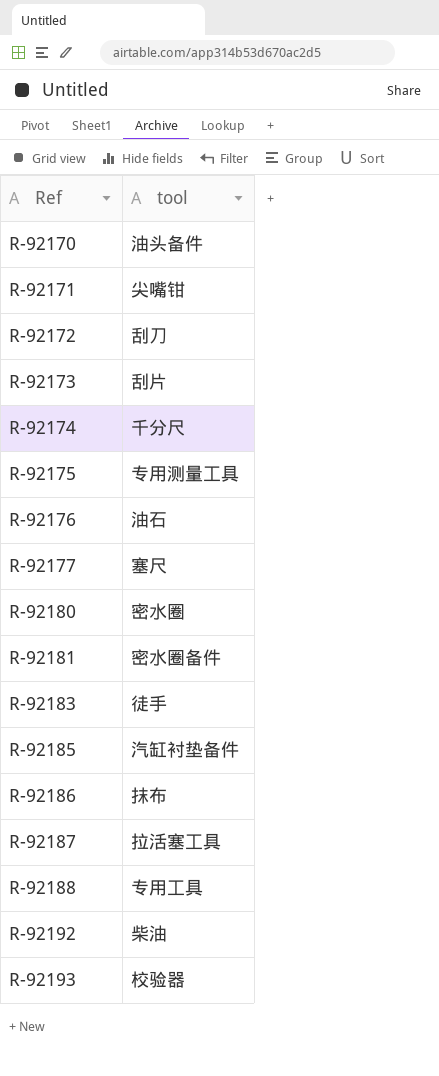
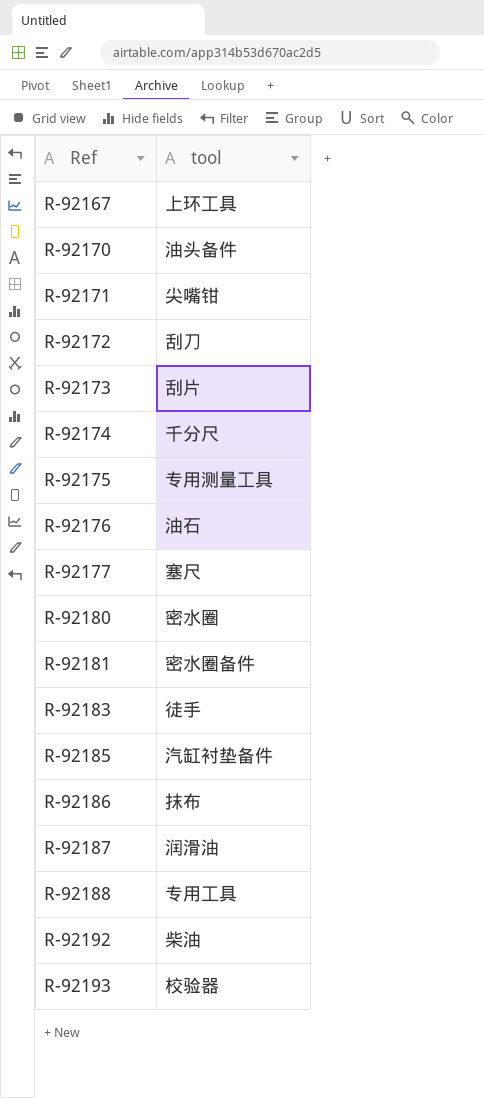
row R-92167: none -> 上环工具
R-92187 | tool: 拉活塞工具 -> 润滑油

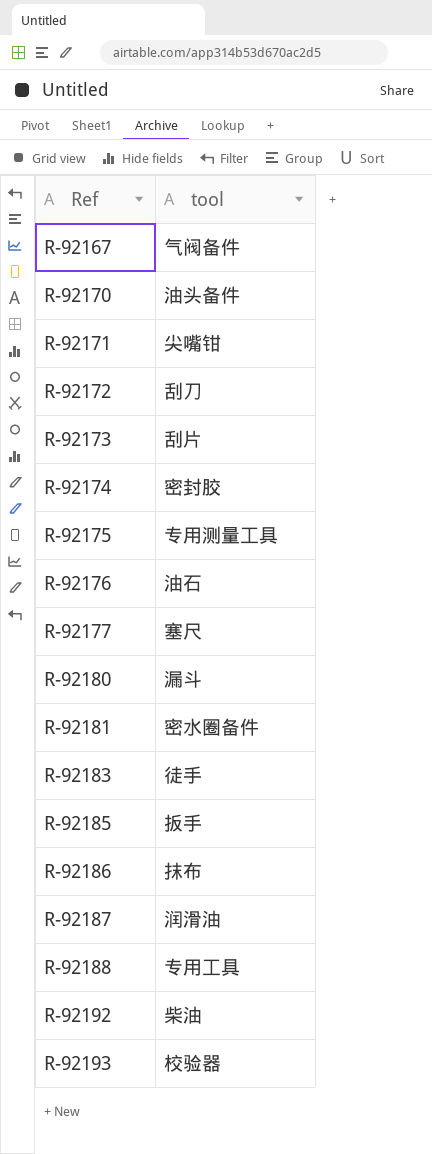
R-92167 | tool: 上环工具 -> 气阀备件
R-92174 | tool: 千分尺 -> 密封胶
R-92180 | tool: 密水圈 -> 漏斗
R-92185 | tool: 汽缸衬垫备件 -> 扳手

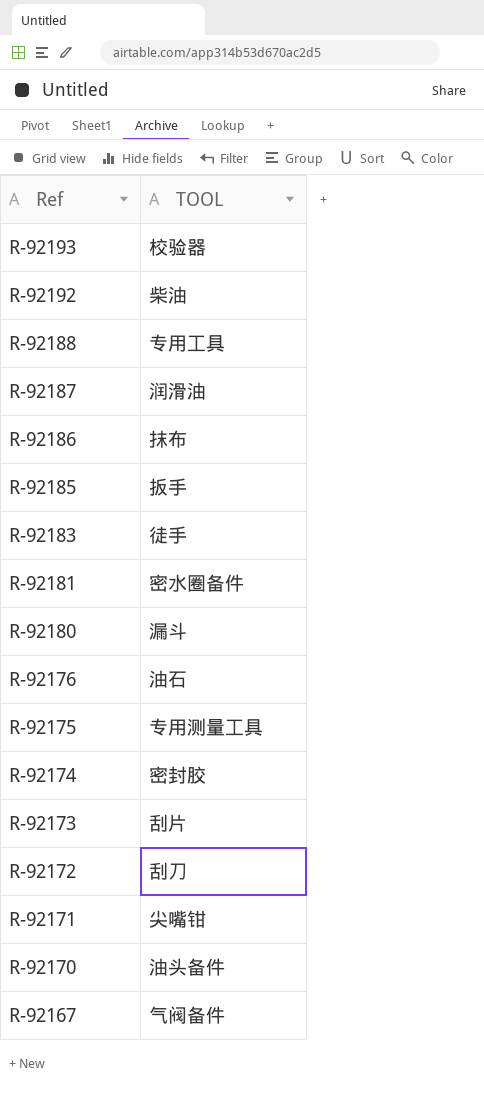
row order: Ref ascending -> Ref descending
column name: tool -> TOOL
row R-92177: 塞尺 -> none

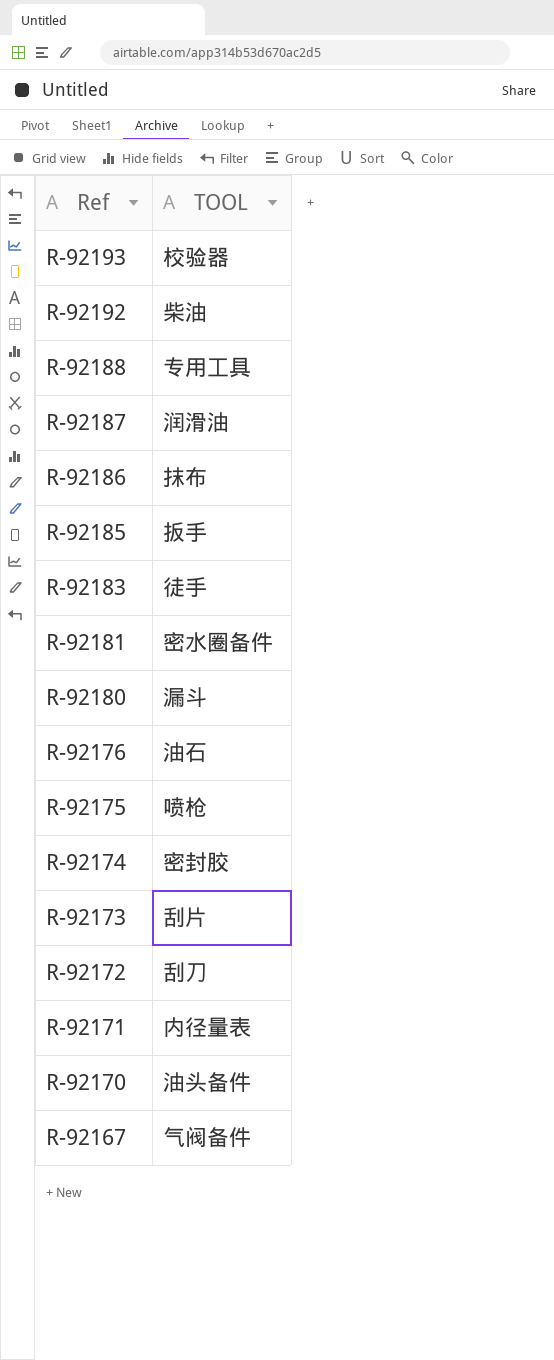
R-92175 | TOOL: 专用测量工具 -> 喷枪
R-92171 | TOOL: 尖嘴钳 -> 内径量表

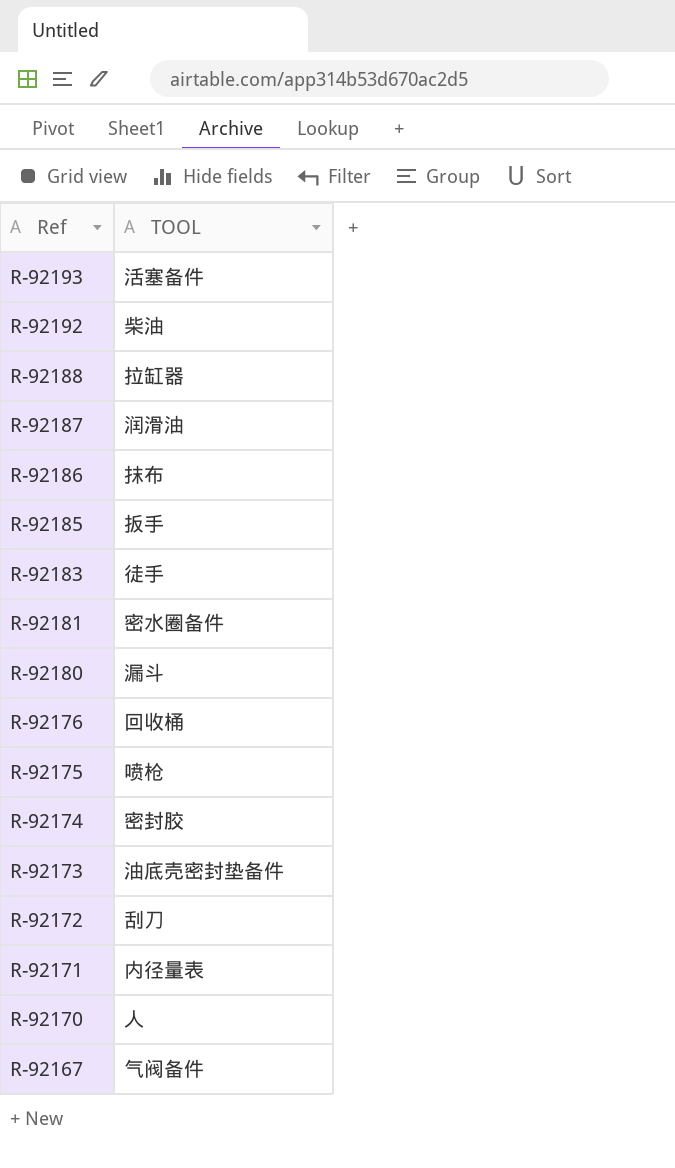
R-92193 | TOOL: 校验器 -> 活塞备件
R-92188 | TOOL: 专用工具 -> 拉缸器
R-92176 | TOOL: 油石 -> 回收桶
R-92173 | TOOL: 刮片 -> 油底壳密封垫备件
R-92170 | TOOL: 油头备件 -> 人

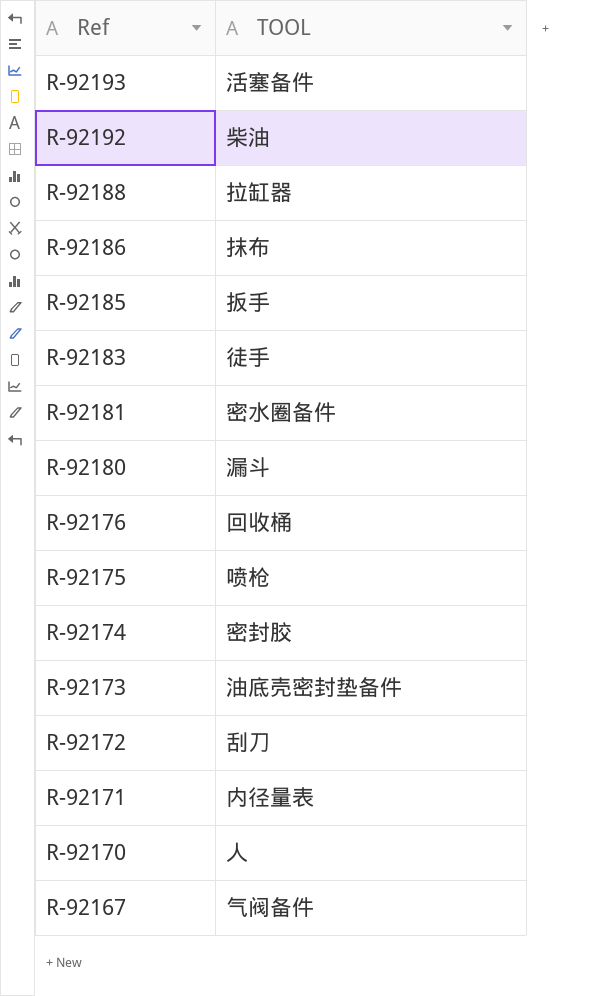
row R-92187: 润滑油 -> none

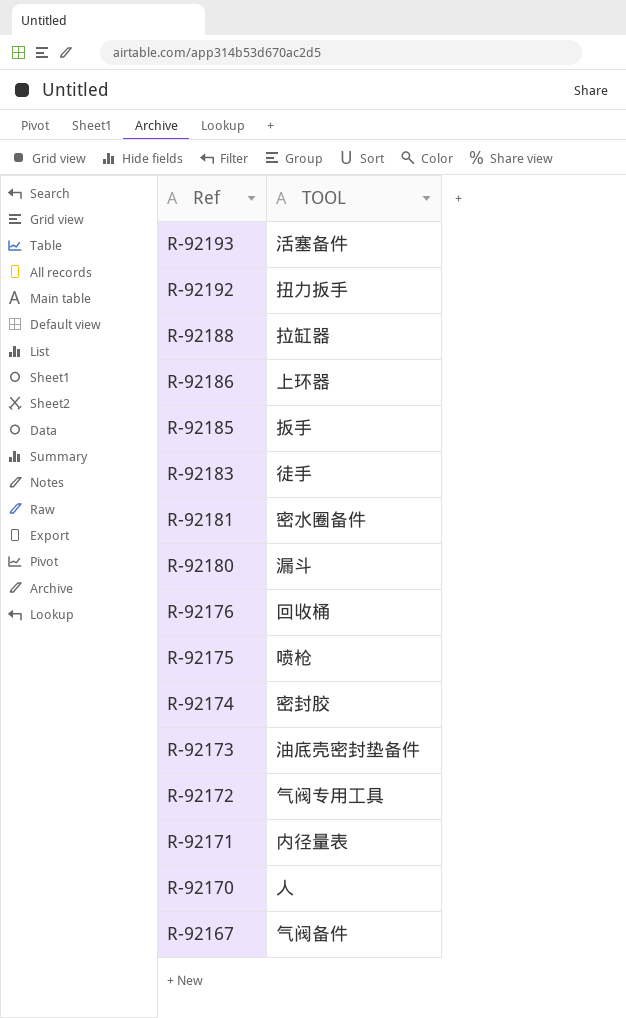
R-92192 | TOOL: 柴油 -> 扭力扳手
R-92186 | TOOL: 抹布 -> 上环器
R-92172 | TOOL: 刮刀 -> 气阀专用工具

